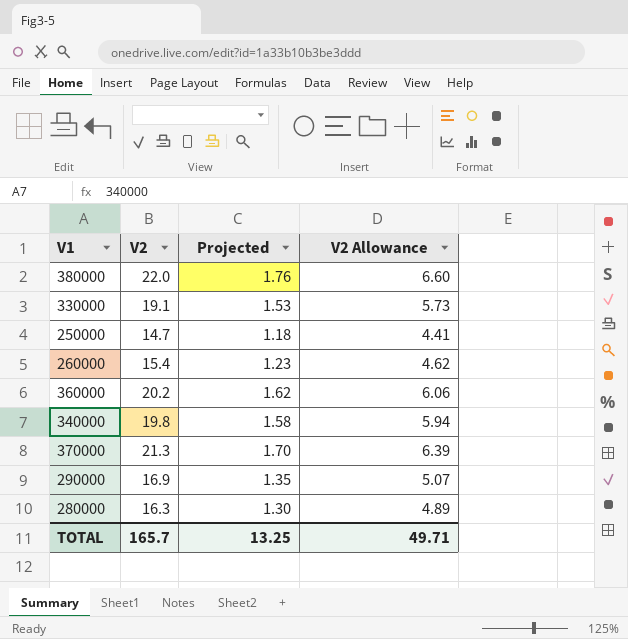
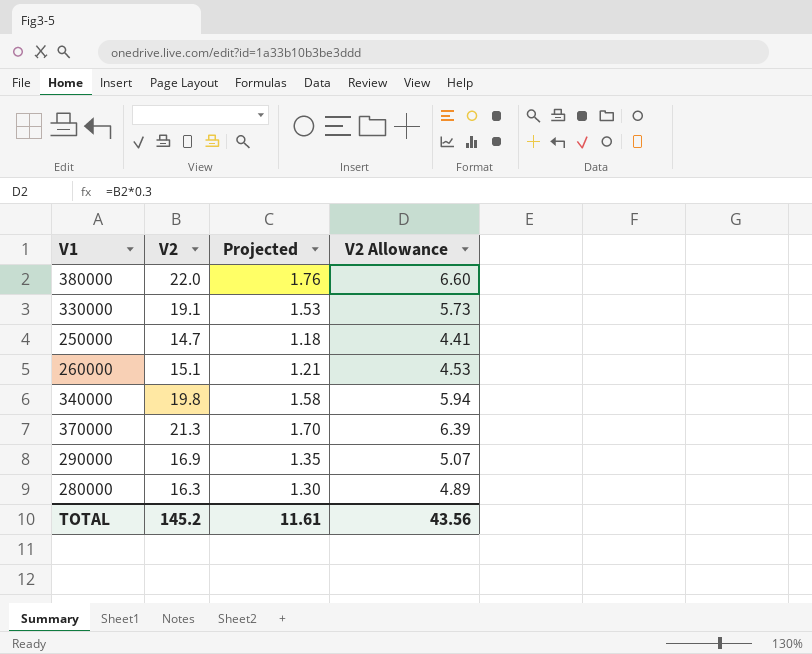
row 360000: 20.2 | 1.62 | 6.06 -> none
260000 | V2: 15.4 -> 15.1
260000 | Projected: 1.23 -> 1.21
260000 | V2 Allowance: 4.62 -> 4.53
TOTAL | V2: 165.7 -> 145.2
TOTAL | Projected: 13.25 -> 11.61
TOTAL | V2 Allowance: 49.71 -> 43.56

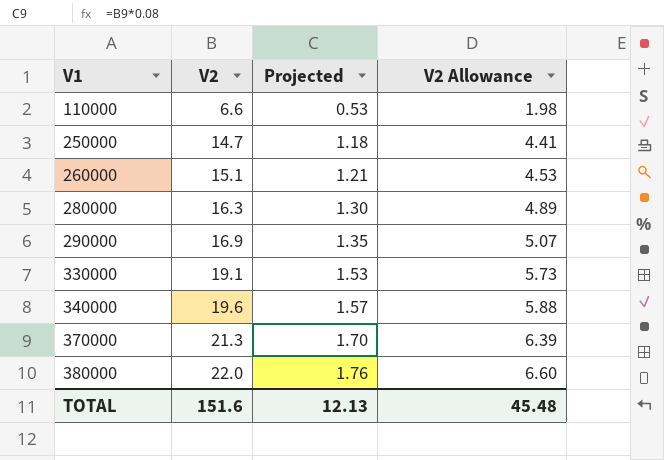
row order: none -> V1 ascending
row 110000: none -> 6.6 | 0.53 | 1.98
340000 | V2: 19.8 -> 19.6
340000 | Projected: 1.58 -> 1.57
340000 | V2 Allowance: 5.94 -> 5.88
TOTAL | V2: 145.2 -> 151.6
TOTAL | Projected: 11.61 -> 12.13
TOTAL | V2 Allowance: 43.56 -> 45.48

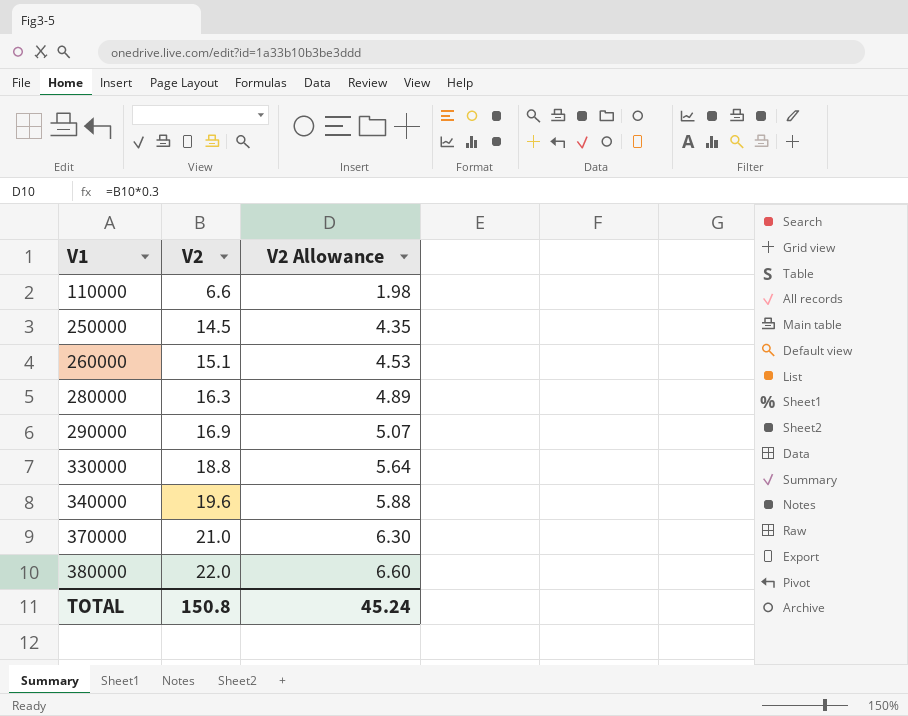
column Projected | formula: [V2] * 0.08 -> none
250000 | V2: 14.7 -> 14.5
250000 | V2 Allowance: 4.41 -> 4.35
330000 | V2: 19.1 -> 18.8
330000 | V2 Allowance: 5.73 -> 5.64
370000 | V2: 21.3 -> 21.0
370000 | V2 Allowance: 6.39 -> 6.30
TOTAL | V2: 151.6 -> 150.8
TOTAL | V2 Allowance: 45.48 -> 45.24

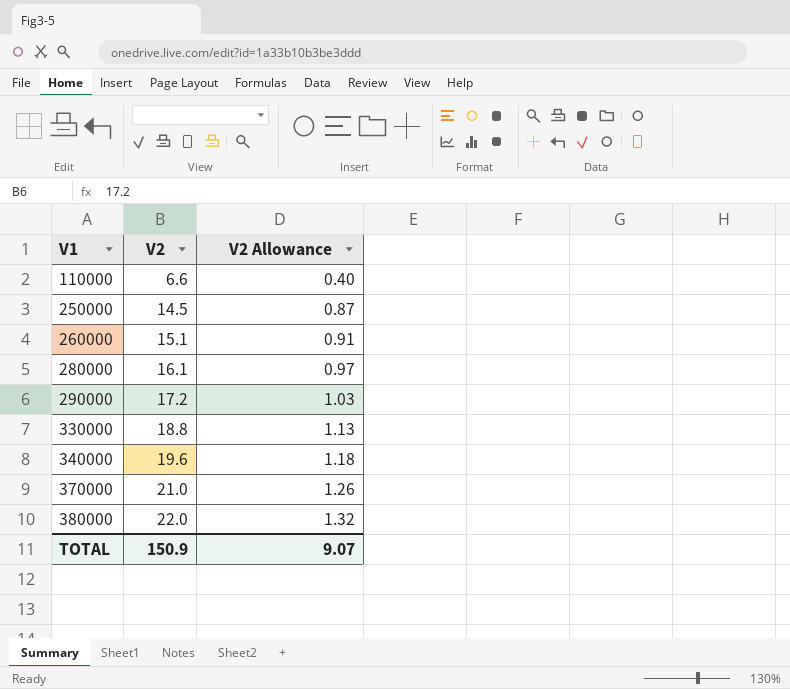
column V2 Allowance | formula: [V2] * 0.3 -> [V2] * 0.06
280000 | V2: 16.3 -> 16.1
290000 | V2: 16.9 -> 17.2
TOTAL | V2: 150.8 -> 150.9
TOTAL | V2 Allowance: 45.24 -> 9.07

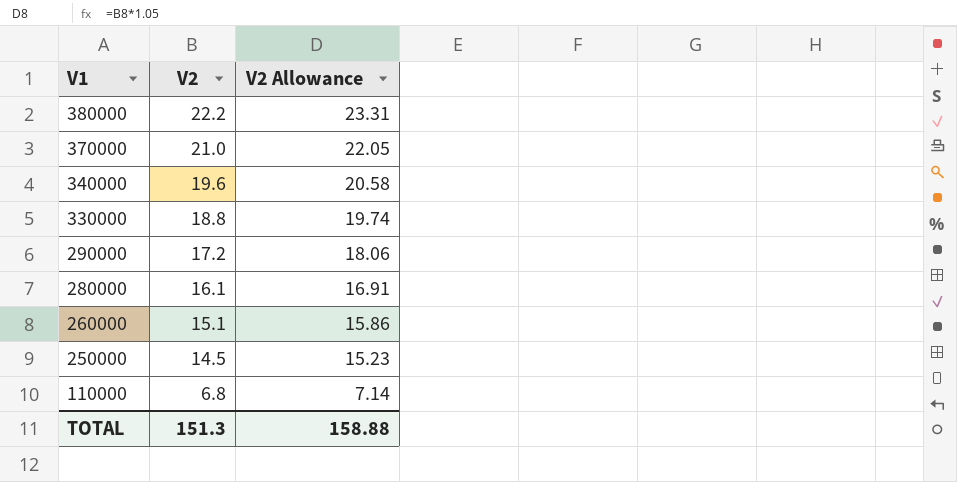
row order: V1 ascending -> V1 descending
column V2 Allowance | formula: [V2] * 0.06 -> [V2] * 1.05
380000 | V2: 22.0 -> 22.2
110000 | V2: 6.6 -> 6.8
TOTAL | V2: 150.9 -> 151.3
TOTAL | V2 Allowance: 9.07 -> 158.88

